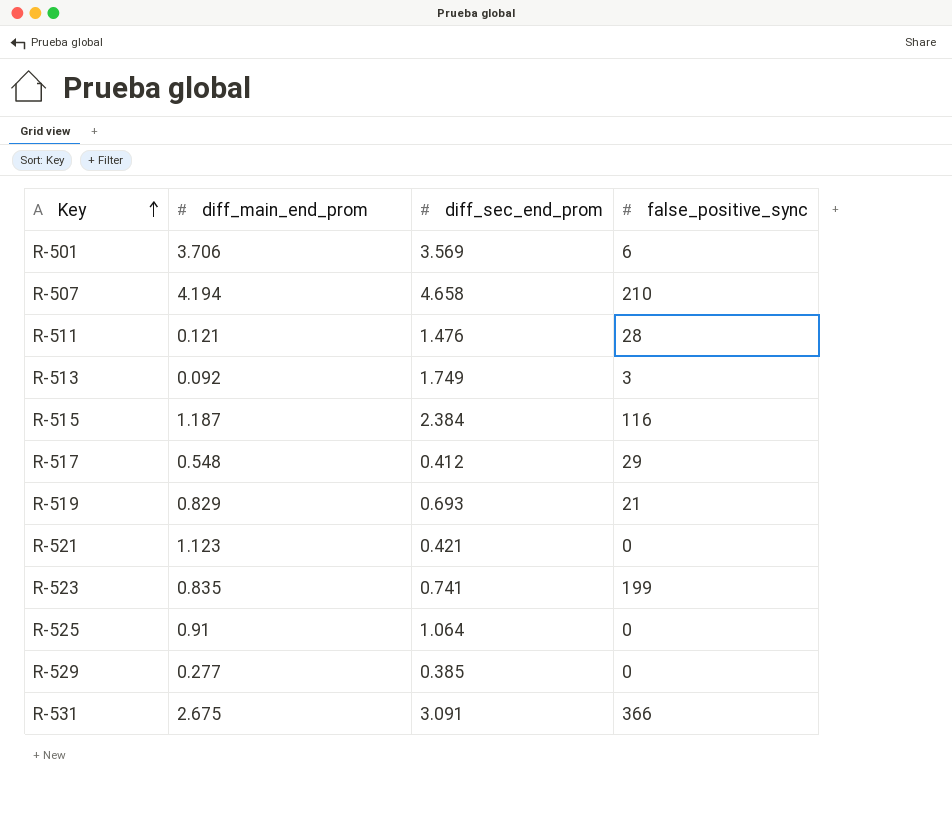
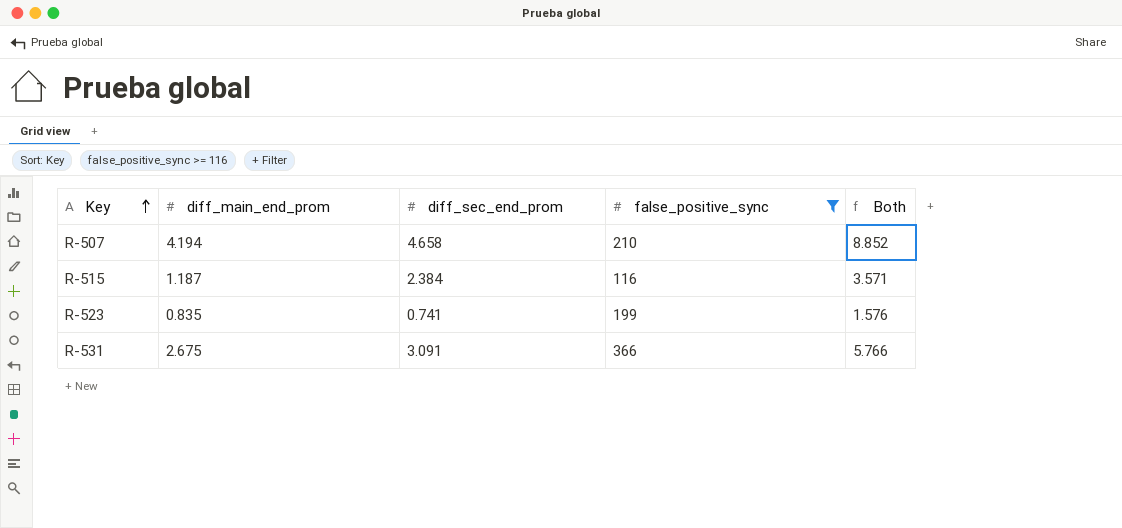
filter: none -> false_positive_sync >= 116
column Both | formula: none -> [diff_main_end_prom] + [diff_sec_end_prom]

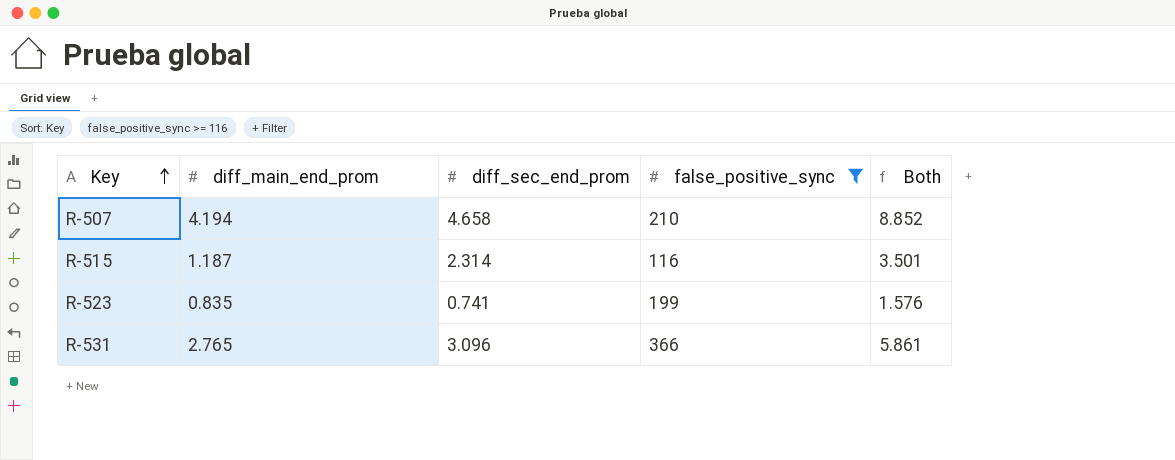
R-515 | diff_sec_end_prom: 2.384 -> 2.314
R-515 | Both: 3.571 -> 3.501
R-531 | diff_main_end_prom: 2.675 -> 2.765
R-531 | diff_sec_end_prom: 3.091 -> 3.096
R-531 | Both: 5.766 -> 5.861

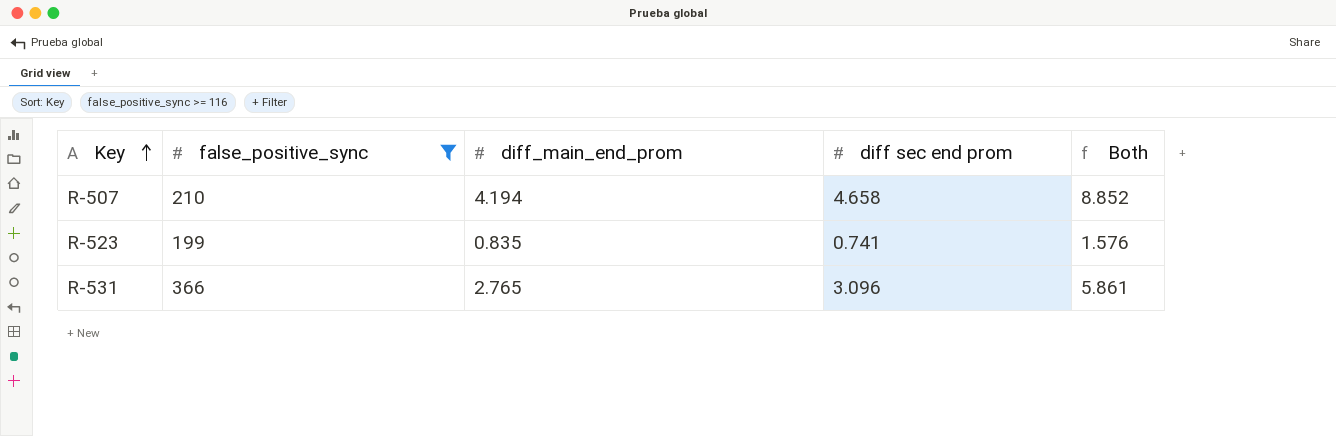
column false_positive_sync | position: 4 -> 2
column name: diff_sec_end_prom -> diff sec end prom
row R-515: 1.187 | 2.314 | 116 | 3.501 -> none

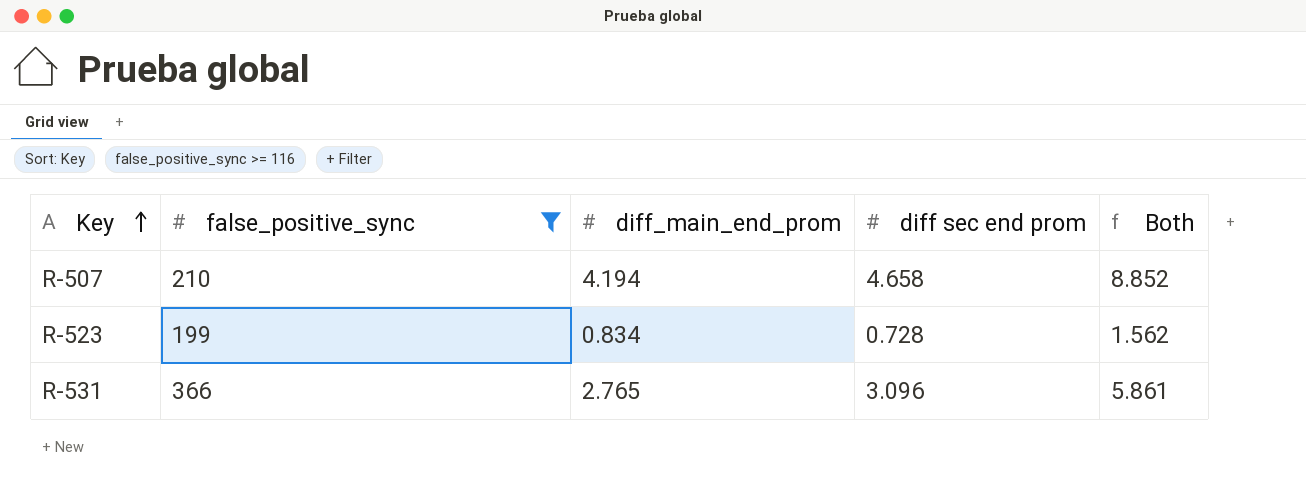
R-523 | diff_main_end_prom: 0.835 -> 0.834
R-523 | diff sec end prom: 0.741 -> 0.728
R-523 | Both: 1.576 -> 1.562

